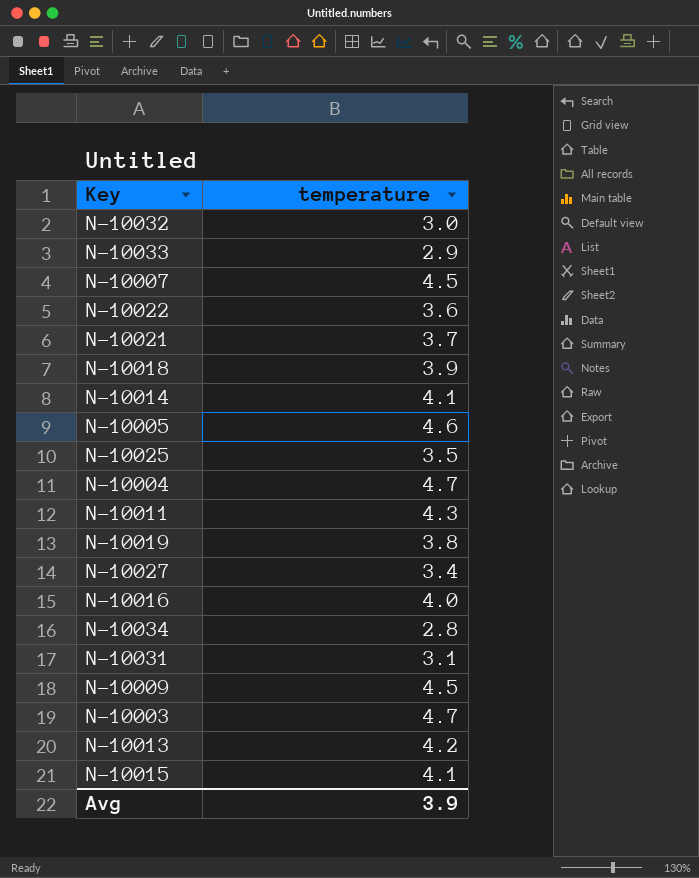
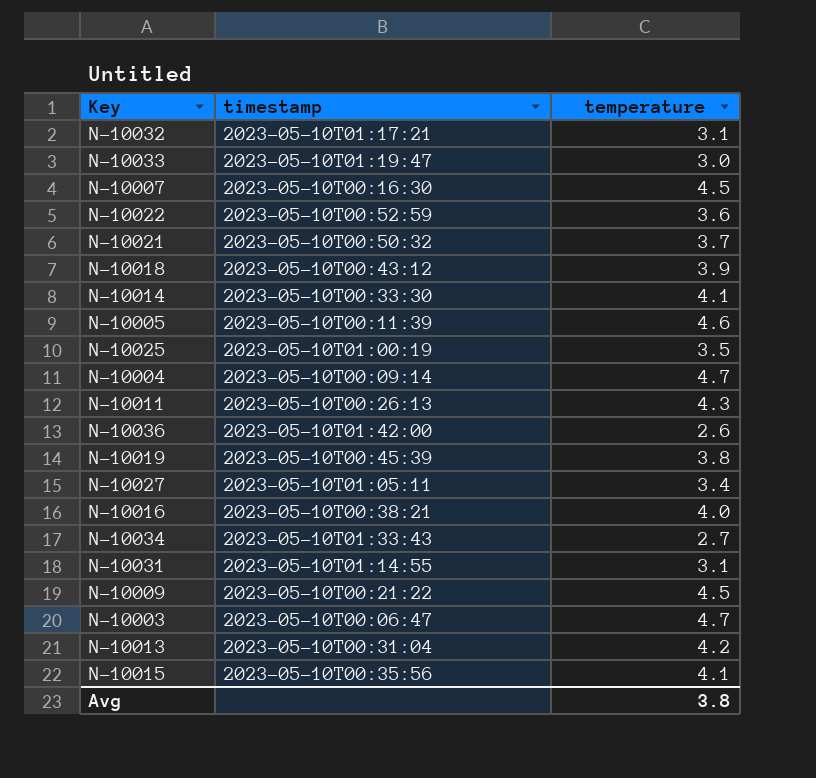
column timestamp | position: none -> 2
N-10032 | temperature: 3.0 -> 3.1
N-10033 | temperature: 2.9 -> 3.0
row N-10036: none -> 2023-05-10T01:42:00 | 2.6
N-10034 | temperature: 2.8 -> 2.7
Avg | temperature: 3.9 -> 3.8

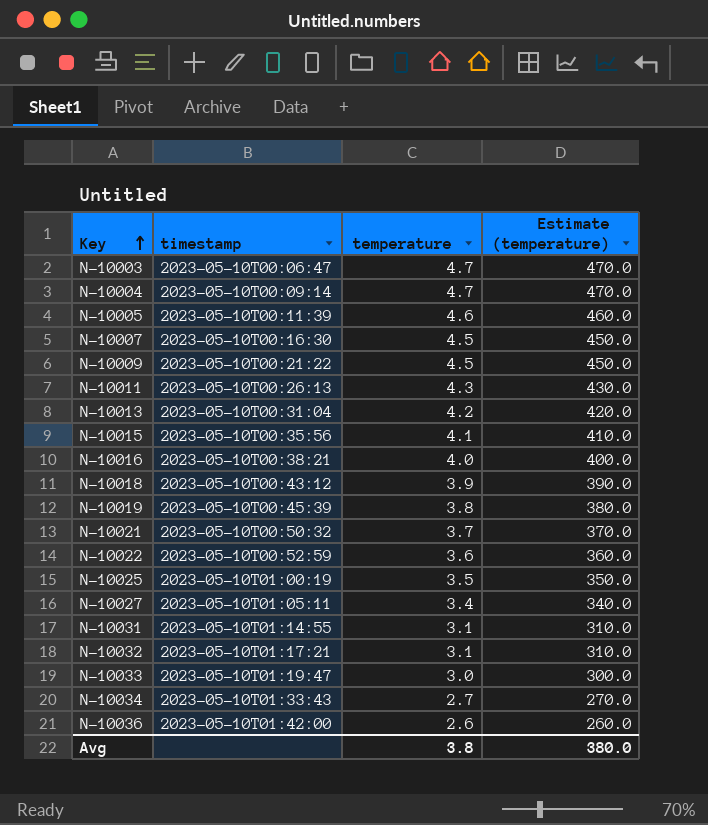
row order: none -> Key ascending
column Estimate (temperature) | formula: none -> [temperature] * 100
row N-10014: 2023-05-10T00:33:30 | 4.1 -> none

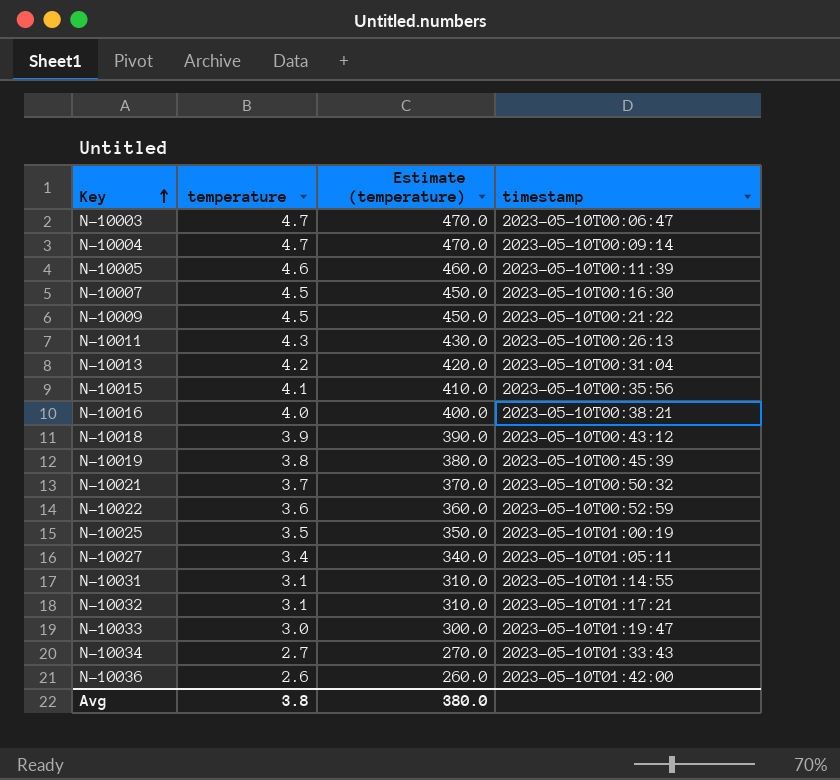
column timestamp | position: 2 -> 4

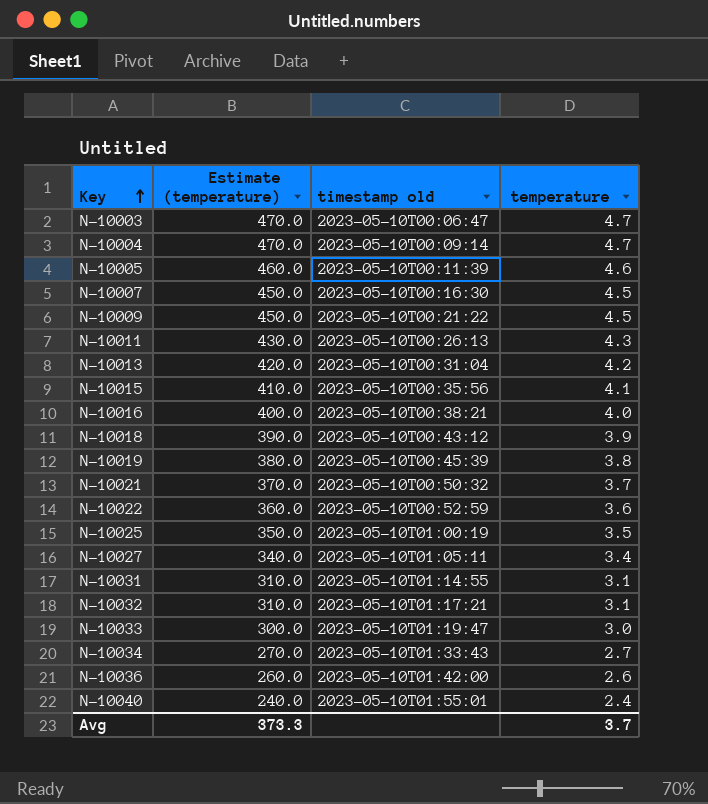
column name: timestamp -> timestamp old
column temperature | position: 2 -> 4
row N-10040: none -> 240.0 | 2023-05-10T01:55:01 | 2.4
Avg | Estimate (temperature): 380.0 -> 373.3
Avg | temperature: 3.8 -> 3.7

